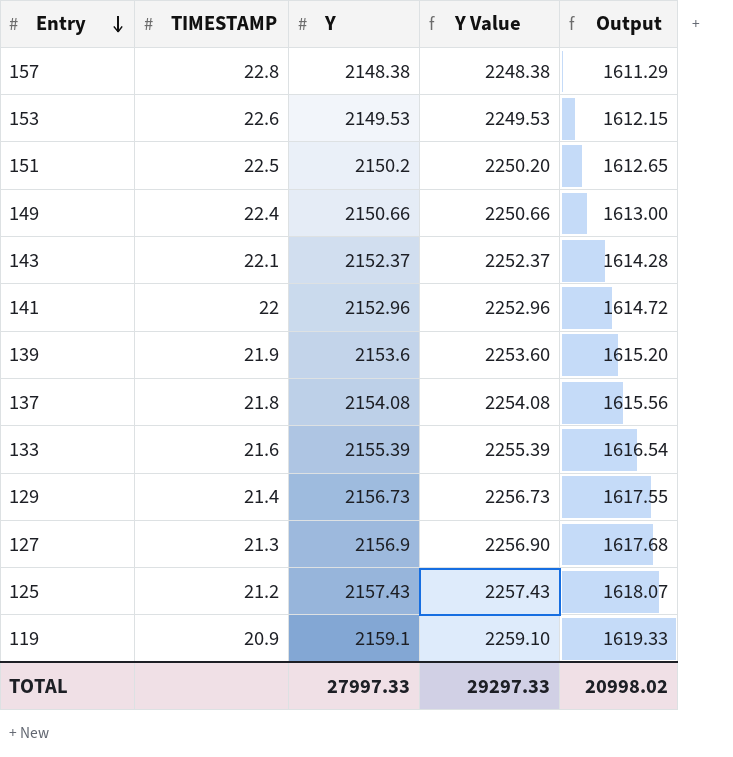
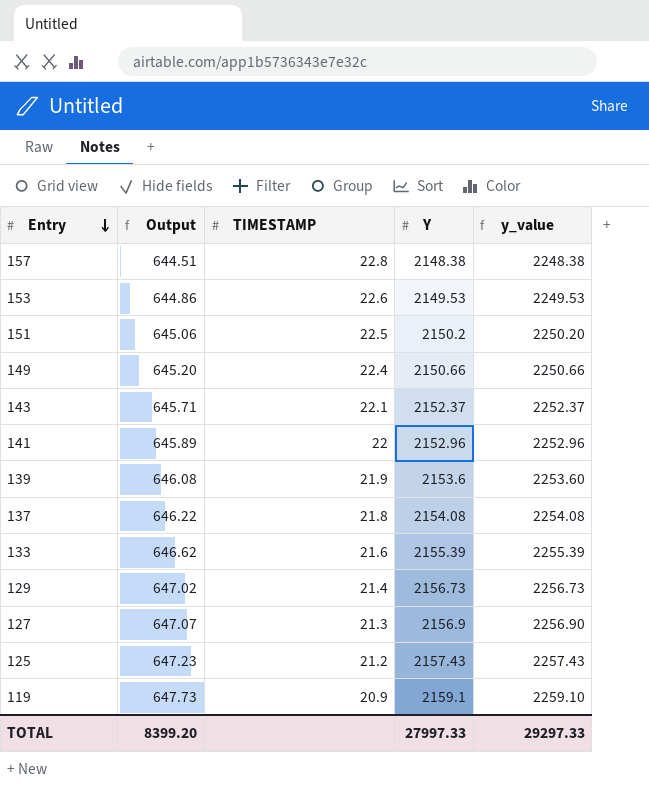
column Output | formula: [Y] * 0.75 -> [Y] * 0.3
column Output | position: 5 -> 2
column name: Y Value -> y_value
TOTAL | Output: 20998.02 -> 8399.20

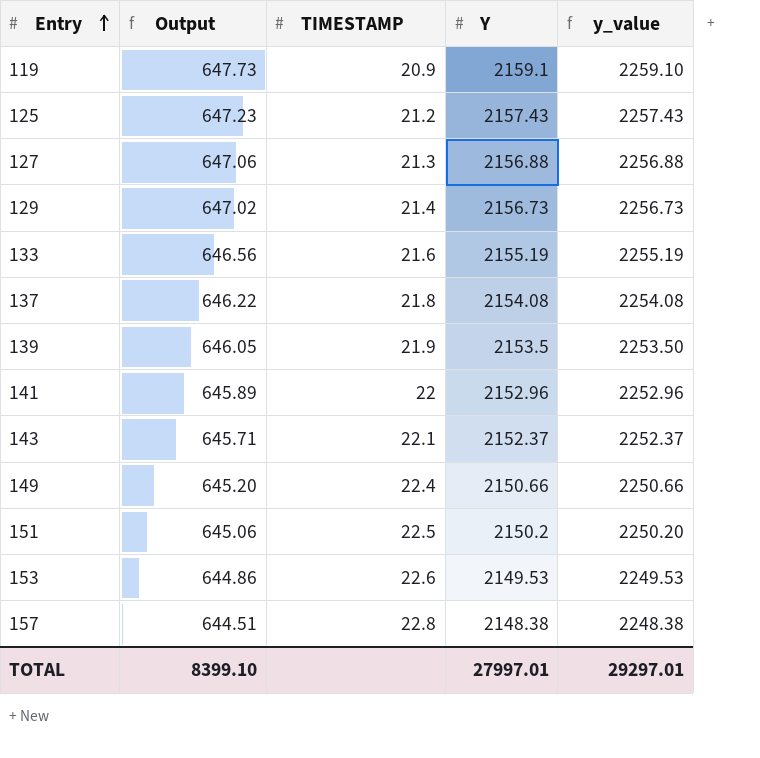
row order: Entry descending -> Entry ascending
127 | Output: 647.07 -> 647.06
127 | Y: 2156.9 -> 2156.88
127 | y_value: 2256.90 -> 2256.88
133 | Output: 646.62 -> 646.56
133 | Y: 2155.39 -> 2155.19
133 | y_value: 2255.39 -> 2255.19
139 | Output: 646.08 -> 646.05
139 | Y: 2153.6 -> 2153.5
139 | y_value: 2253.60 -> 2253.50
TOTAL | Output: 8399.20 -> 8399.10
TOTAL | Y: 27997.33 -> 27997.01
TOTAL | y_value: 29297.33 -> 29297.01

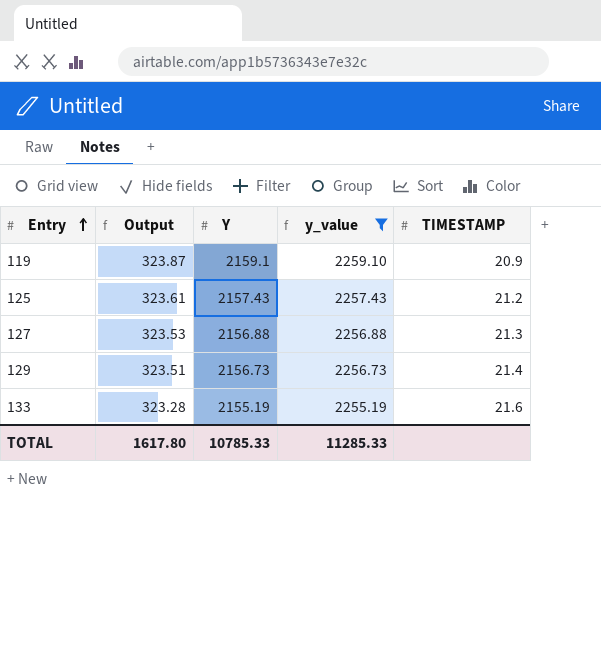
filter: none -> y_value >= 2255.19
column Output | formula: [Y] * 0.3 -> [Y] * 0.15
column TIMESTAMP | position: 3 -> 5
TOTAL | Output: 8399.10 -> 1617.80
TOTAL | Y: 27997.01 -> 10785.33
TOTAL | y_value: 29297.01 -> 11285.33

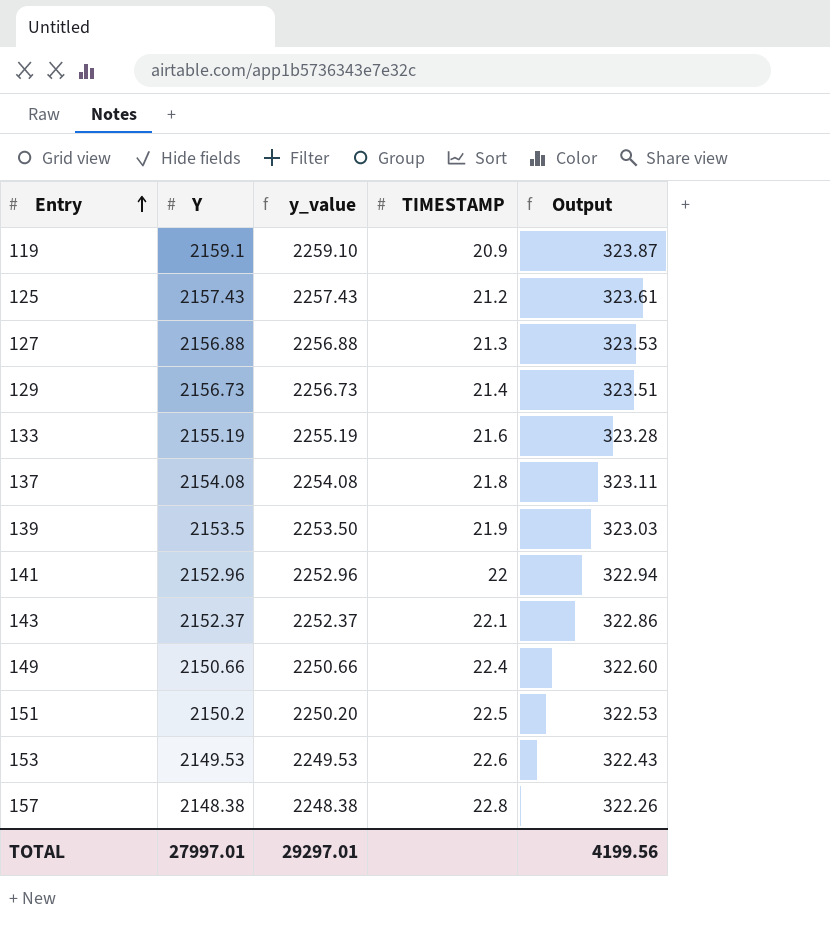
filter: y_value >= 2255.19 -> none
column Output | position: 2 -> 5
TOTAL | Y: 10785.33 -> 27997.01
TOTAL | y_value: 11285.33 -> 29297.01
TOTAL | Output: 1617.80 -> 4199.56

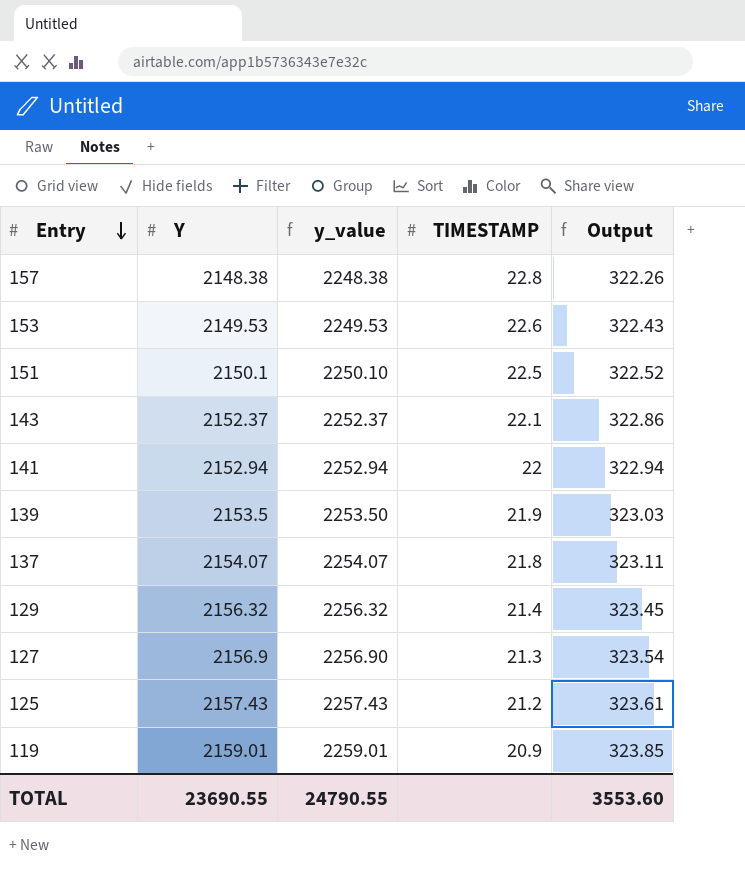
row order: Entry ascending -> Entry descending
row 133: 2155.19 | 2255.19 | 21.6 | 323.28 -> none
row 149: 2150.66 | 2250.66 | 22.4 | 322.60 -> none
151 | Y: 2150.2 -> 2150.1
151 | y_value: 2250.20 -> 2250.10
151 | Output: 322.53 -> 322.52
141 | Y: 2152.96 -> 2152.94
141 | y_value: 2252.96 -> 2252.94
137 | Y: 2154.08 -> 2154.07
137 | y_value: 2254.08 -> 2254.07
129 | Y: 2156.73 -> 2156.32
129 | y_value: 2256.73 -> 2256.32
129 | Output: 323.51 -> 323.45
127 | Y: 2156.88 -> 2156.9
127 | y_value: 2256.88 -> 2256.90
127 | Output: 323.53 -> 323.54
119 | Y: 2159.1 -> 2159.01
119 | y_value: 2259.10 -> 2259.01
119 | Output: 323.87 -> 323.85
TOTAL | Y: 27997.01 -> 23690.55
TOTAL | y_value: 29297.01 -> 24790.55
TOTAL | Output: 4199.56 -> 3553.60

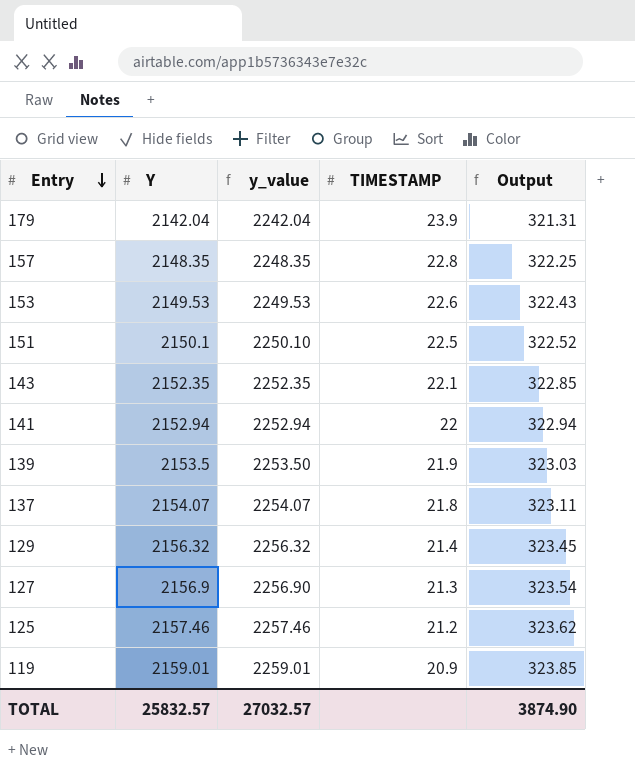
row 179: none -> 2142.04 | 2242.04 | 23.9 | 321.31
157 | Y: 2148.38 -> 2148.35
157 | y_value: 2248.38 -> 2248.35
157 | Output: 322.26 -> 322.25
143 | Y: 2152.37 -> 2152.35
143 | y_value: 2252.37 -> 2252.35
143 | Output: 322.86 -> 322.85
125 | Y: 2157.43 -> 2157.46
125 | y_value: 2257.43 -> 2257.46
125 | Output: 323.61 -> 323.62
TOTAL | Y: 23690.55 -> 25832.57
TOTAL | y_value: 24790.55 -> 27032.57
TOTAL | Output: 3553.60 -> 3874.90

